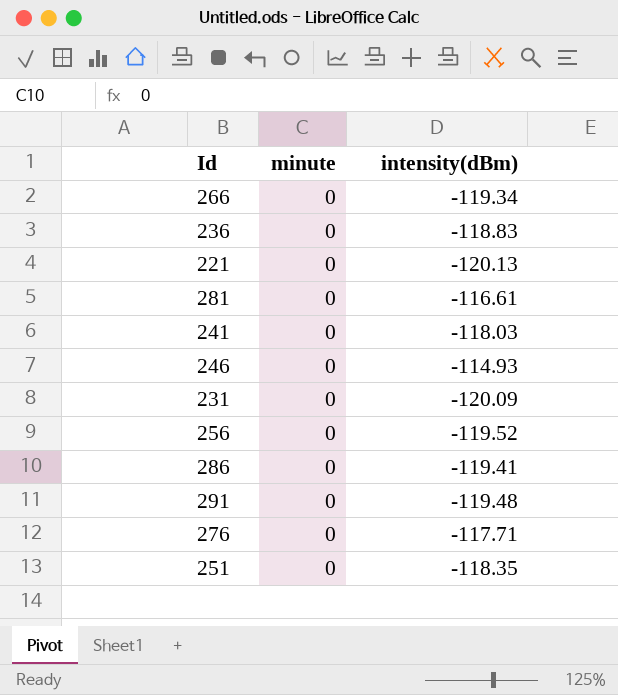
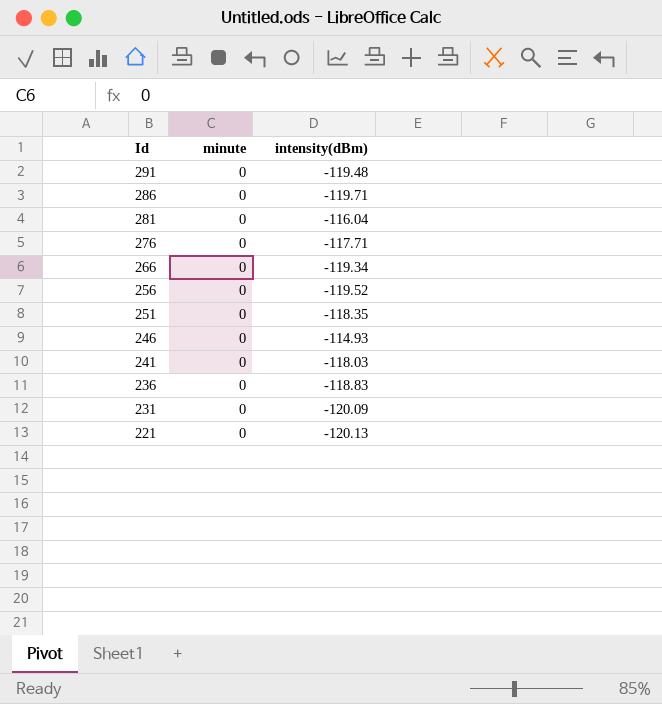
row order: none -> Id descending
286 | intensity(dBm): -119.41 -> -119.71
281 | intensity(dBm): -116.61 -> -116.04

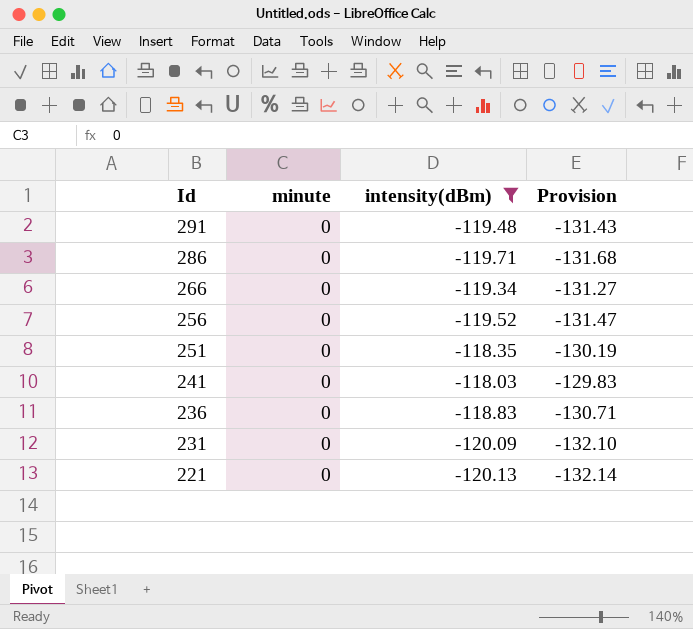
filter: none -> intensity(dBm) <= -118.03
column Provision | formula: none -> [intensity(dBm)] * 1.1

